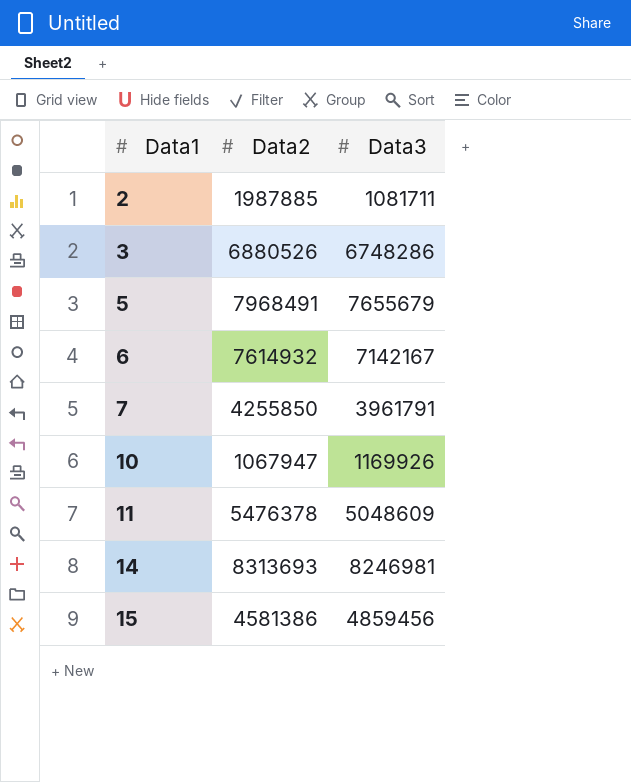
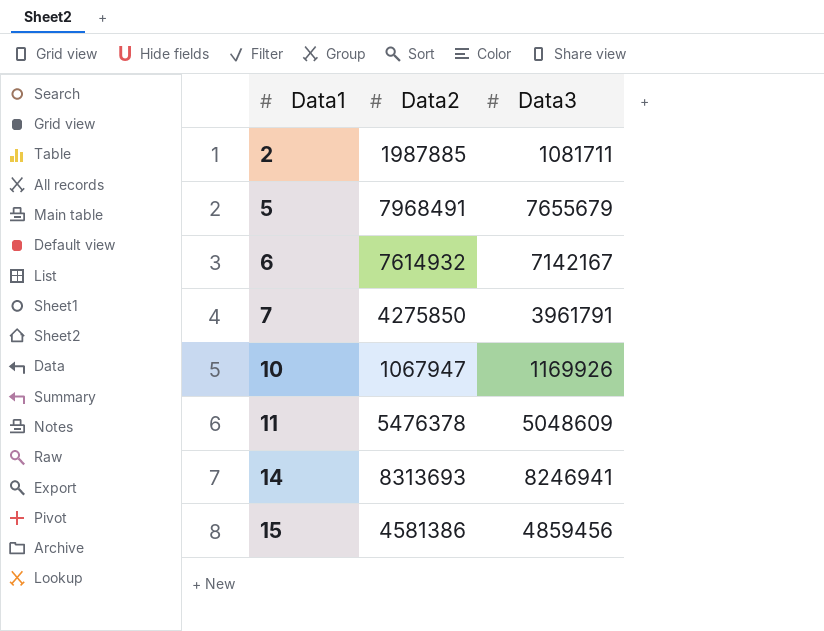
row 3: 6880526 | 6748286 -> none
7 | Data2: 4255850 -> 4275850
14 | Data3: 8246981 -> 8246941

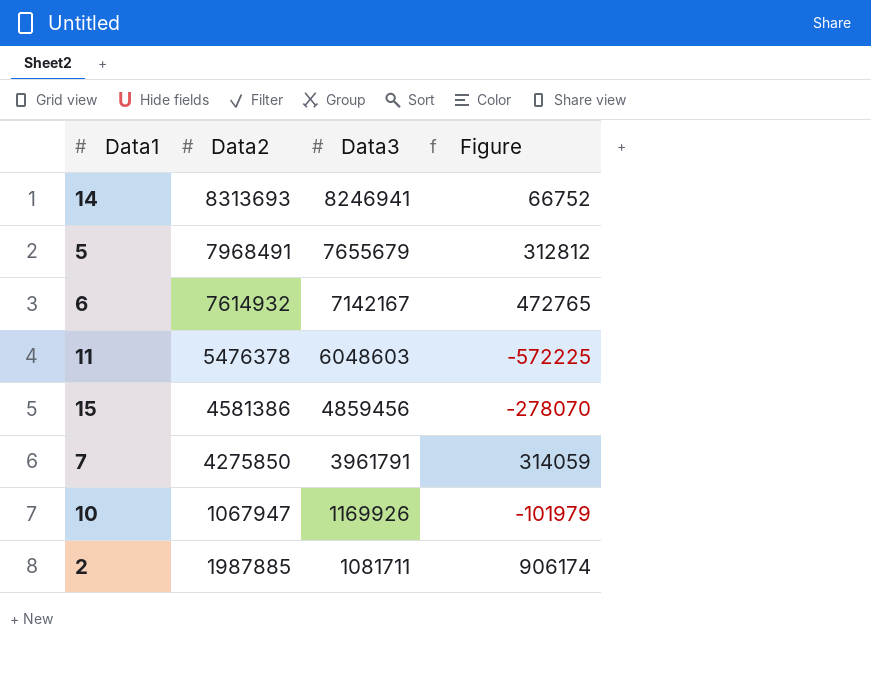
row order: Data1 ascending -> Data3 descending
column Figure | formula: none -> [Data2] - [Data3]
11 | Data3: 5048609 -> 6048603

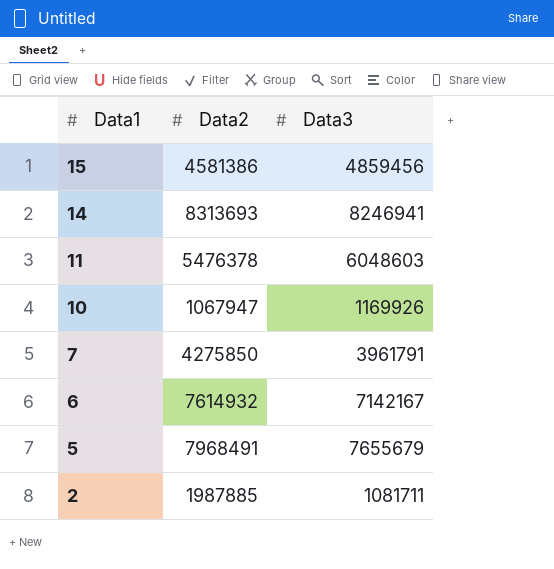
row order: Data3 descending -> Data1 descending
column Figure | formula: [Data2] - [Data3] -> none

